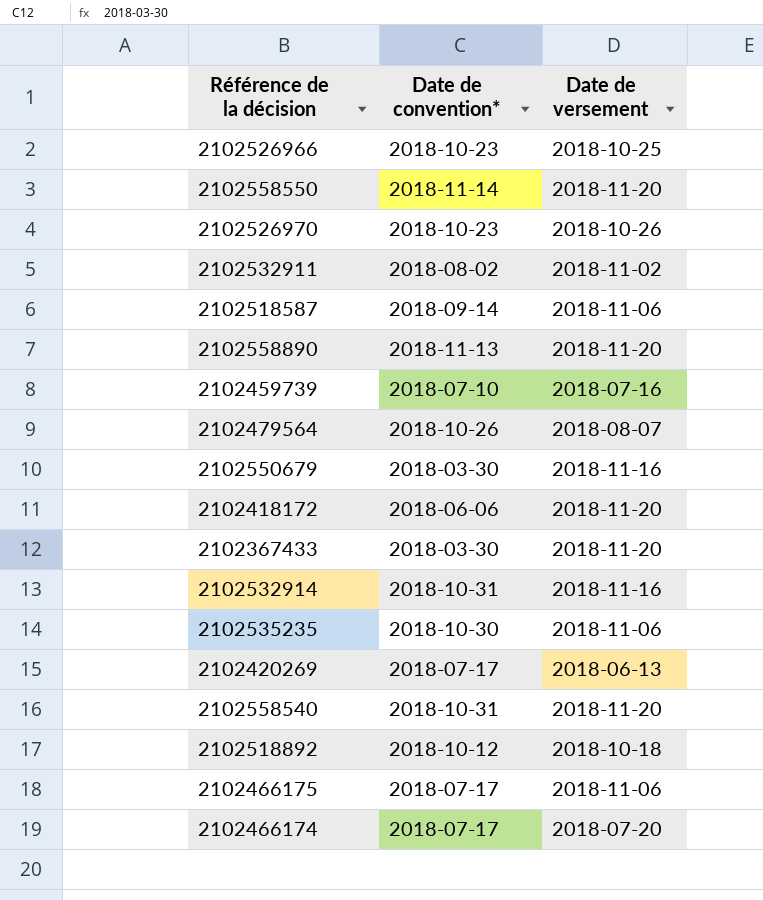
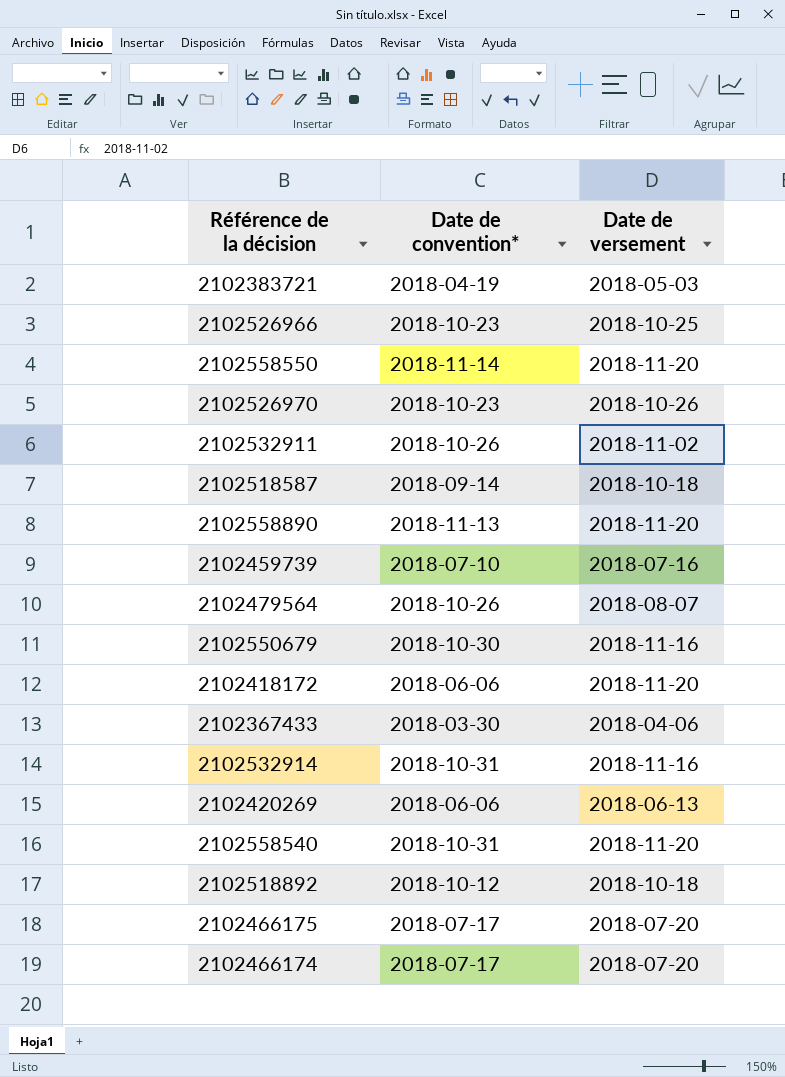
row 2102535235: 2018-10-30 | 2018-11-06 -> none
row 2102383721: none -> 2018-04-19 | 2018-05-03
2102532911 | Date de convention*: 2018-08-02 -> 2018-10-26
2102518587 | Date de versement: 2018-11-06 -> 2018-10-18
2102550679 | Date de convention*: 2018-03-30 -> 2018-10-30
2102367433 | Date de versement: 2018-11-20 -> 2018-04-06
2102420269 | Date de convention*: 2018-07-17 -> 2018-06-06
2102466175 | Date de versement: 2018-11-06 -> 2018-07-20

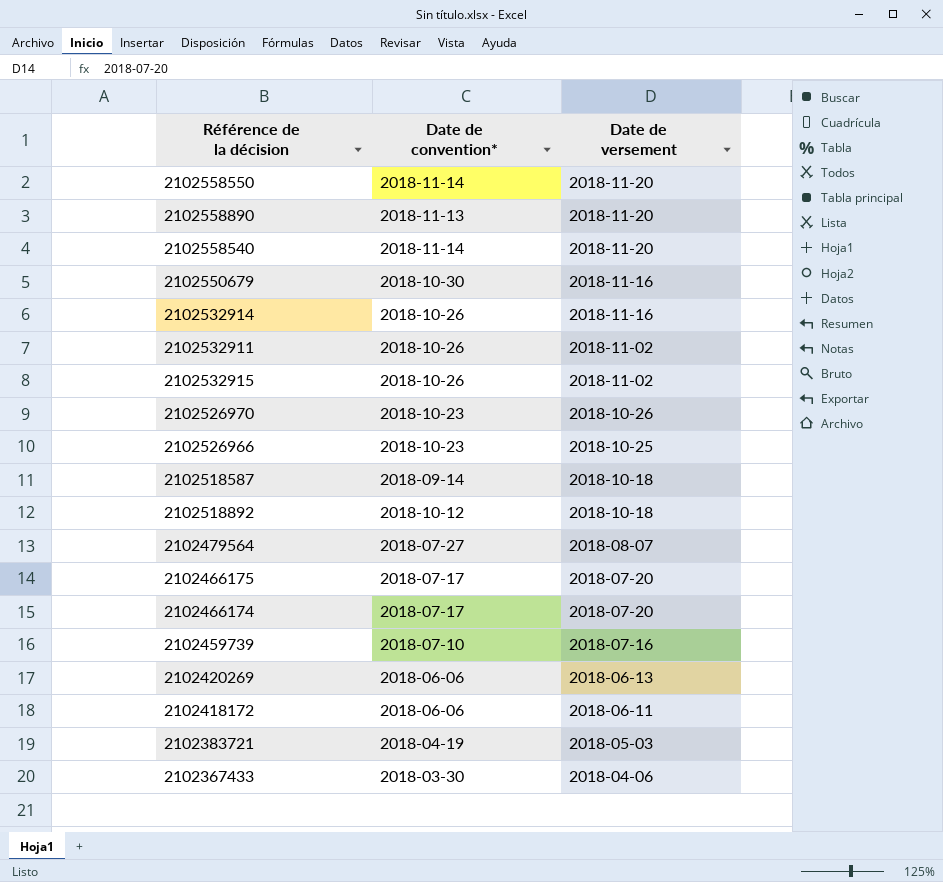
row order: none -> Date de versement descending
2102558540 | Date de convention*: 2018-10-31 -> 2018-11-14
2102532914 | Date de convention*: 2018-10-31 -> 2018-10-26
row 2102532915: none -> 2018-10-26 | 2018-11-02
2102479564 | Date de convention*: 2018-10-26 -> 2018-07-27
2102418172 | Date de versement: 2018-11-20 -> 2018-06-11

